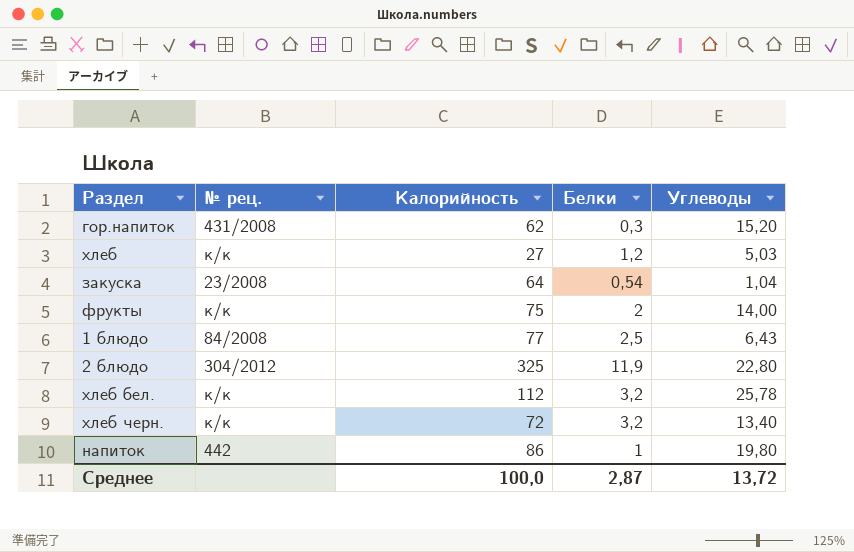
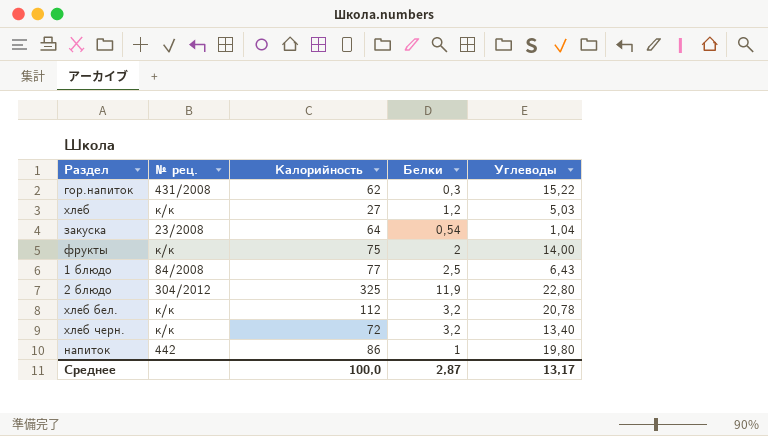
гор.напиток | Углеводы: 15,20 -> 15,22
хлеб бел. | Углеводы: 25,78 -> 20,78
Среднее | Углеводы: 13,72 -> 13,17

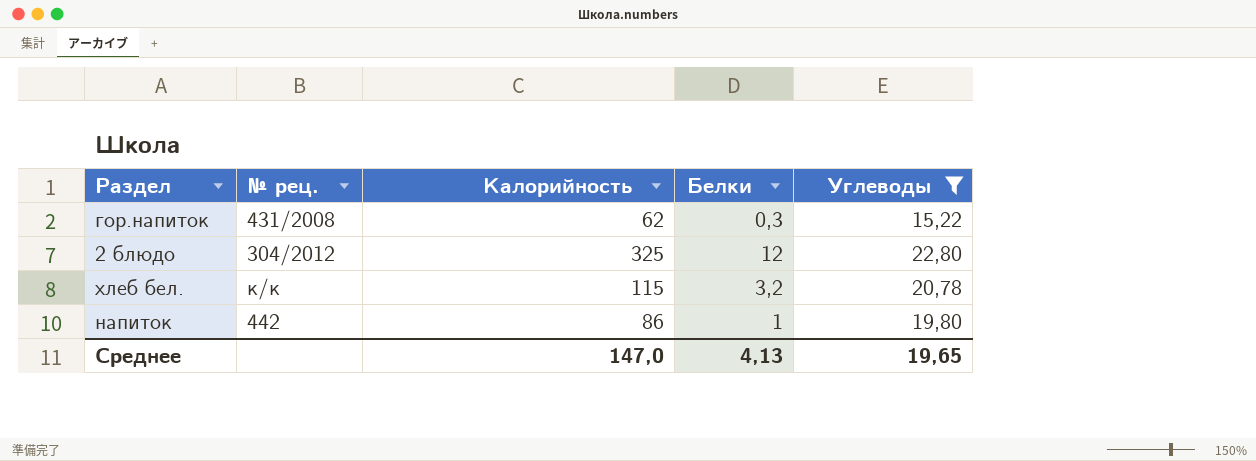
filter: none -> Углеводы >= 15,22
2 блюдо | Белки: 11,9 -> 12
хлеб бел. | Калорийность: 112 -> 115
Среднее | Калорийность: 100,0 -> 147,0
Среднее | Белки: 2,87 -> 4,13
Среднее | Углеводы: 13,17 -> 19,65

